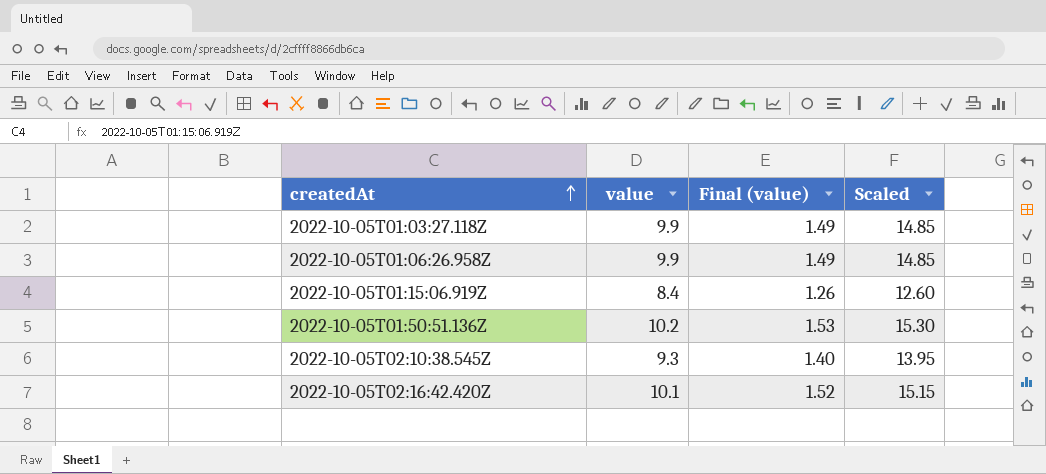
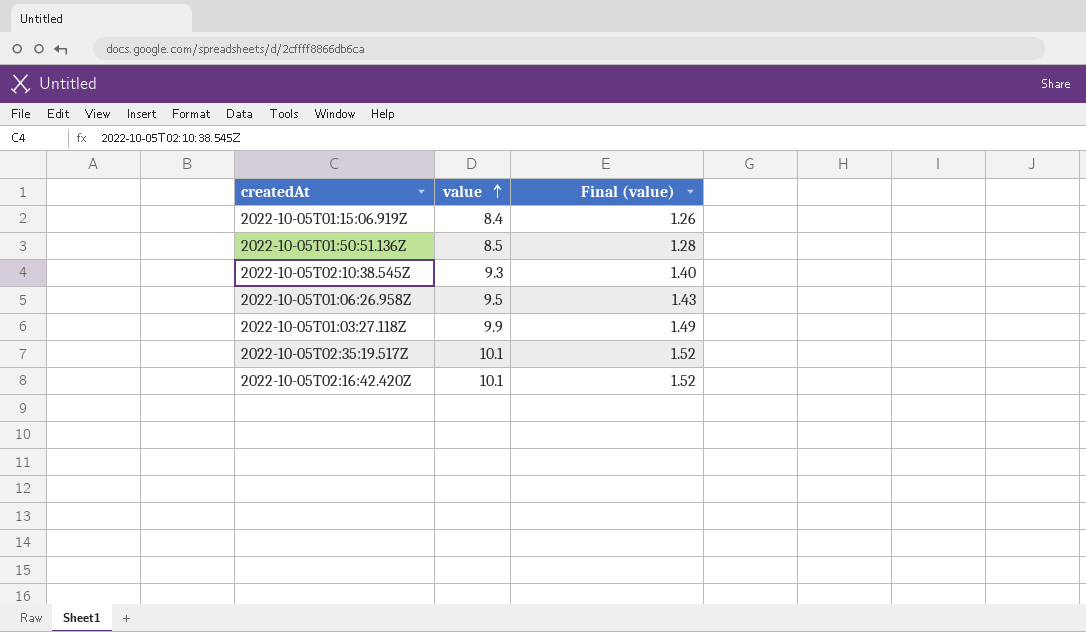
row order: createdAt ascending -> value ascending
column Scaled | formula: [value] * 1.5 -> none
2022-10-05T01:50:51.136Z | value: 10.2 -> 8.5
2022-10-05T01:50:51.136Z | Final (value): 1.53 -> 1.28
2022-10-05T01:06:26.958Z | value: 9.9 -> 9.5
2022-10-05T01:06:26.958Z | Final (value): 1.49 -> 1.43
row 2022-10-05T02:35:19.517Z: none -> 10.1 | 1.52

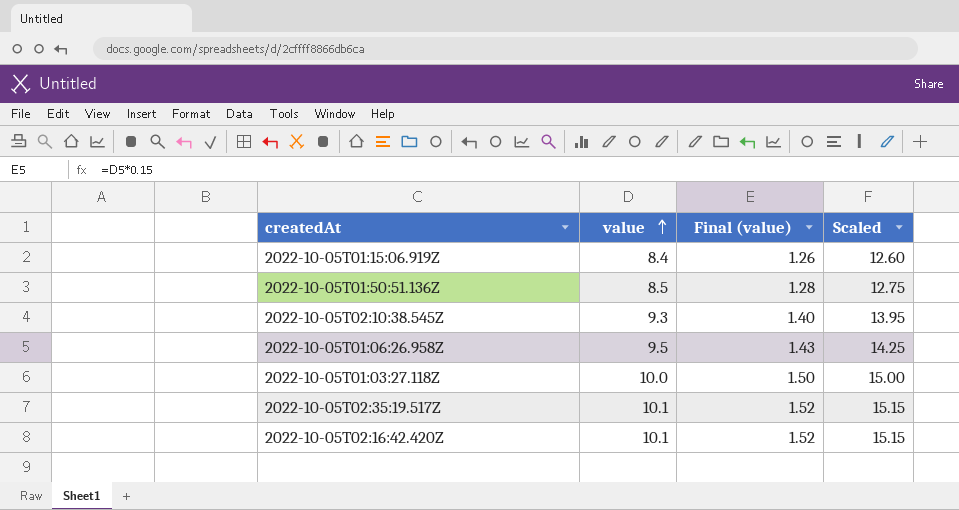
column Scaled | formula: none -> [value] * 1.5
2022-10-05T01:03:27.118Z | value: 9.9 -> 10.0
2022-10-05T01:03:27.118Z | Final (value): 1.49 -> 1.50

